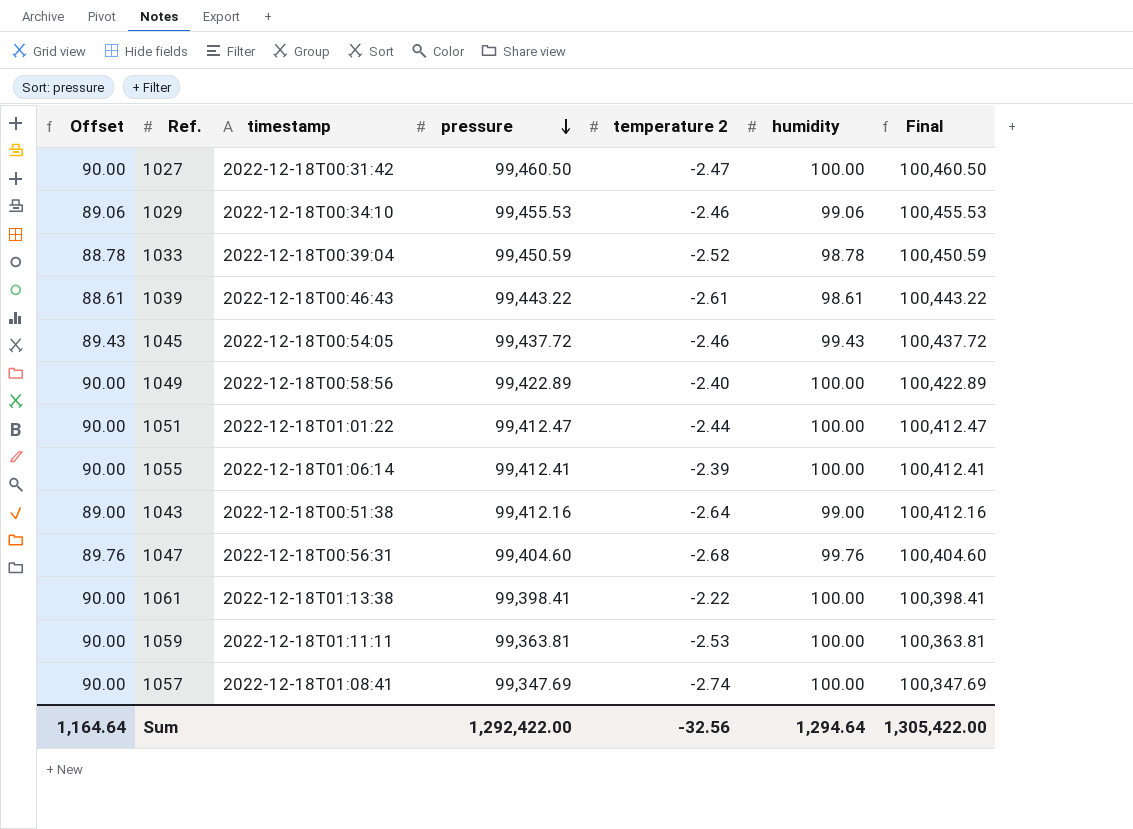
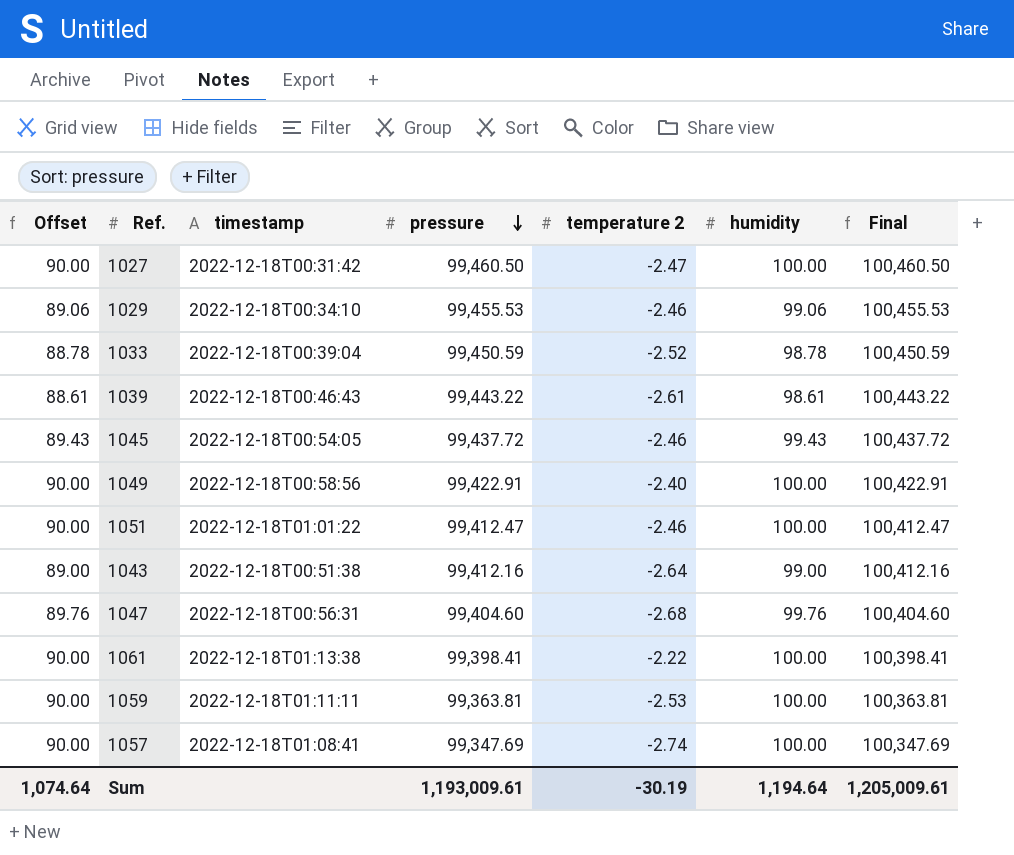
row 1055: 90.00 | 2022-12-18T01:06:14 | 99,412.41 | -2.39 | 100.00 | 100,412.41 -> none
1049 | pressure: 99,422.89 -> 99,422.91
1049 | Final: 100,422.89 -> 100,422.91
1051 | temperature 2: -2.44 -> -2.46
Sum | Offset: 1,164.64 -> 1,074.64
Sum | pressure: 1,292,422.00 -> 1,193,009.61
Sum | temperature 2: -32.56 -> -30.19
Sum | humidity: 1,294.64 -> 1,194.64
Sum | Final: 1,305,422.00 -> 1,205,009.61

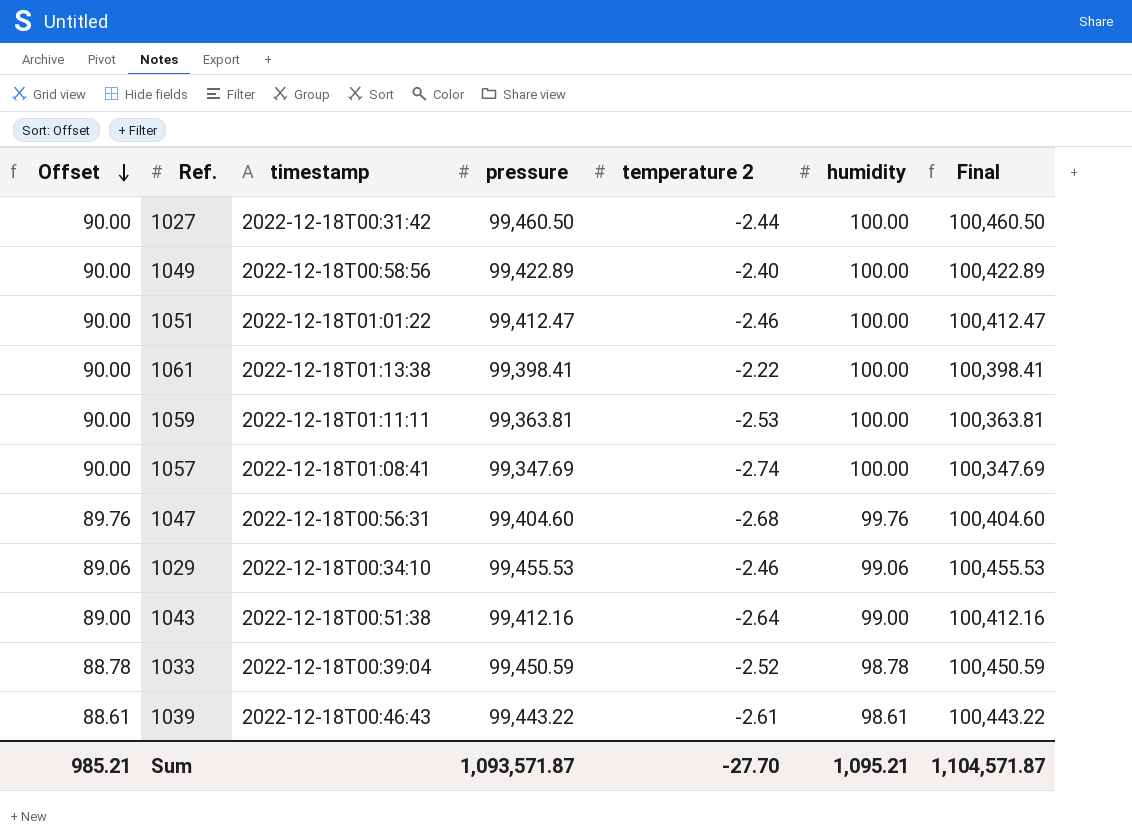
row order: pressure descending -> Offset descending
row 1045: 89.43 | 2022-12-18T00:54:05 | 99,437.72 | -2.46 | 99.43 | 100,437.72 -> none
1027 | temperature 2: -2.47 -> -2.44
1049 | pressure: 99,422.91 -> 99,422.89
1049 | Final: 100,422.91 -> 100,422.89
Sum | Offset: 1,074.64 -> 985.21
Sum | pressure: 1,193,009.61 -> 1,093,571.87
Sum | temperature 2: -30.19 -> -27.70
Sum | humidity: 1,194.64 -> 1,095.21
Sum | Final: 1,205,009.61 -> 1,104,571.87

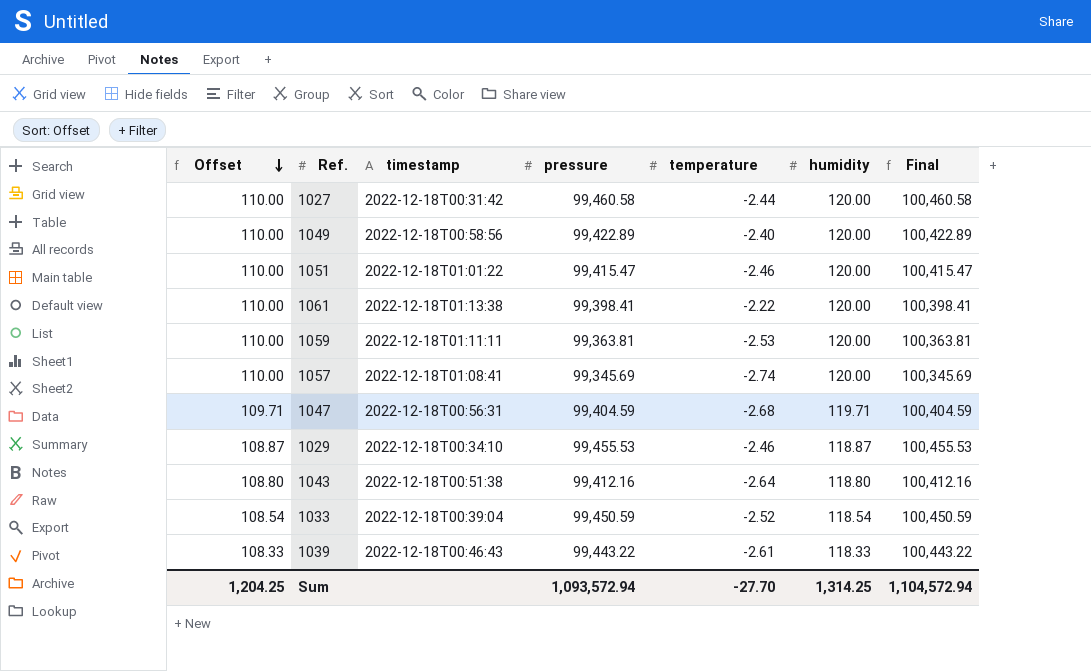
column name: temperature 2 -> temperature
1027 | Offset: 90.00 -> 110.00
1027 | pressure: 99,460.50 -> 99,460.58
1027 | humidity: 100.00 -> 120.00
1027 | Final: 100,460.50 -> 100,460.58
1049 | Offset: 90.00 -> 110.00
1049 | humidity: 100.00 -> 120.00
1051 | Offset: 90.00 -> 110.00
1051 | pressure: 99,412.47 -> 99,415.47
1051 | humidity: 100.00 -> 120.00
1051 | Final: 100,412.47 -> 100,415.47
1061 | Offset: 90.00 -> 110.00
1061 | humidity: 100.00 -> 120.00
1059 | Offset: 90.00 -> 110.00
1059 | humidity: 100.00 -> 120.00
1057 | Offset: 90.00 -> 110.00
1057 | pressure: 99,347.69 -> 99,345.69
1057 | humidity: 100.00 -> 120.00
1057 | Final: 100,347.69 -> 100,345.69
1047 | Offset: 89.76 -> 109.71
1047 | pressure: 99,404.60 -> 99,404.59
1047 | humidity: 99.76 -> 119.71
1047 | Final: 100,404.60 -> 100,404.59
1029 | Offset: 89.06 -> 108.87
1029 | humidity: 99.06 -> 118.87
1043 | Offset: 89.00 -> 108.80
1043 | humidity: 99.00 -> 118.80
1033 | Offset: 88.78 -> 108.54
1033 | humidity: 98.78 -> 118.54
1039 | Offset: 88.61 -> 108.33
1039 | humidity: 98.61 -> 118.33
Sum | Offset: 985.21 -> 1,204.25
Sum | pressure: 1,093,571.87 -> 1,093,572.94
Sum | humidity: 1,095.21 -> 1,314.25
Sum | Final: 1,104,571.87 -> 1,104,572.94

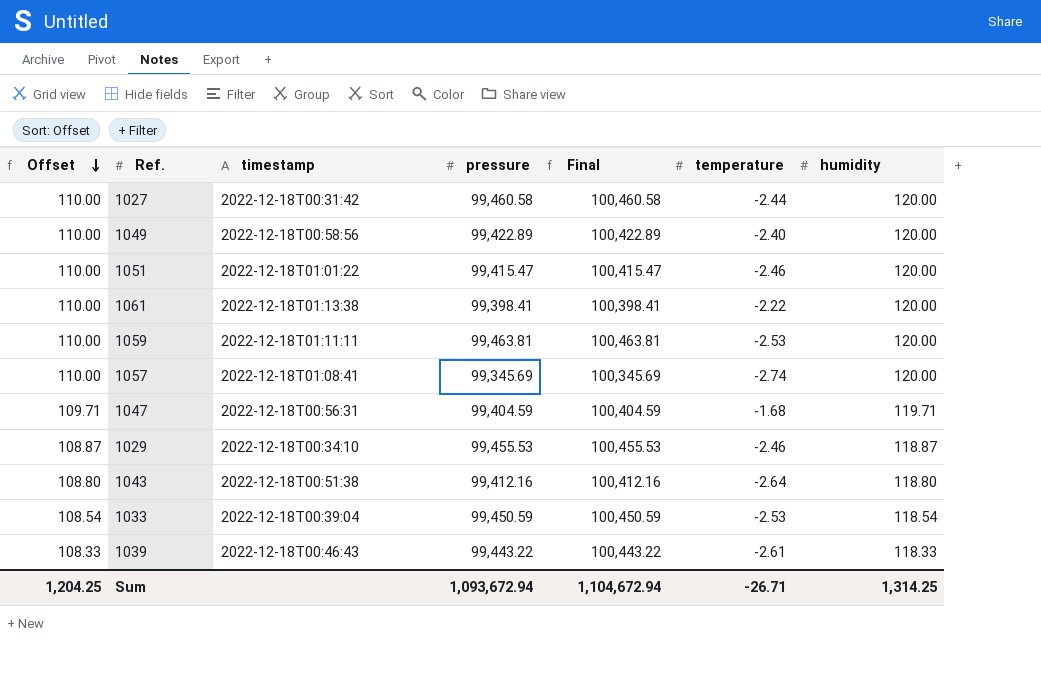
column Final | position: 7 -> 5
1059 | pressure: 99,363.81 -> 99,463.81
1059 | Final: 100,363.81 -> 100,463.81
1047 | temperature: -2.68 -> -1.68
1033 | temperature: -2.52 -> -2.53
Sum | pressure: 1,093,572.94 -> 1,093,672.94
Sum | Final: 1,104,572.94 -> 1,104,672.94
Sum | temperature: -27.70 -> -26.71

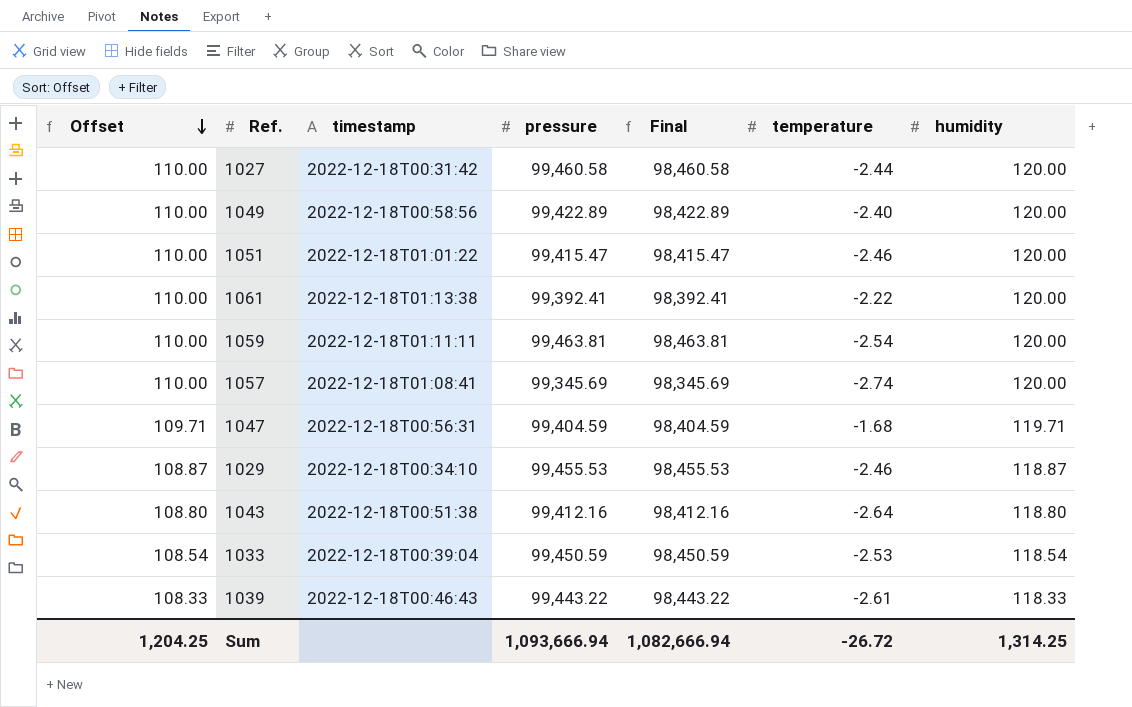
column Final | formula: [pressure] + 1000 -> [pressure] - 1000
1061 | pressure: 99,398.41 -> 99,392.41
1059 | temperature: -2.53 -> -2.54
Sum | pressure: 1,093,672.94 -> 1,093,666.94
Sum | Final: 1,104,672.94 -> 1,082,666.94
Sum | temperature: -26.71 -> -26.72

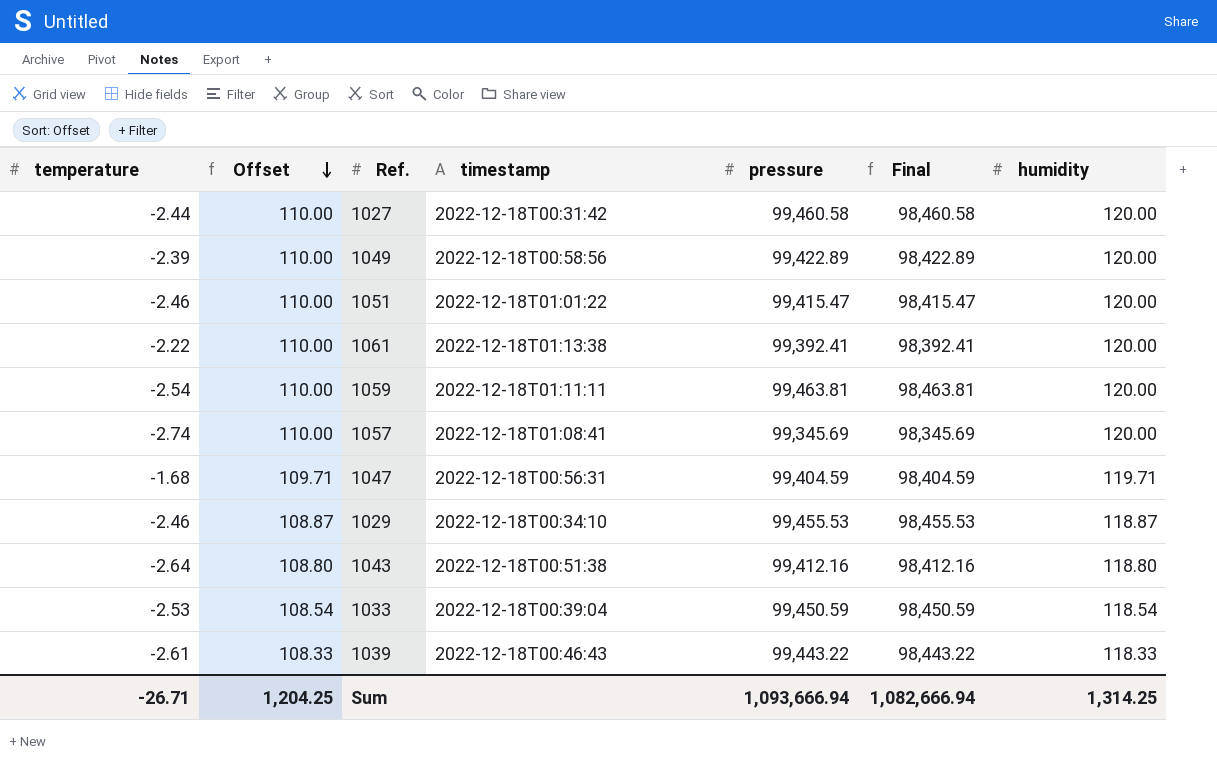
column temperature | position: 6 -> 1
1049 | temperature: -2.40 -> -2.39
Sum | temperature: -26.72 -> -26.71

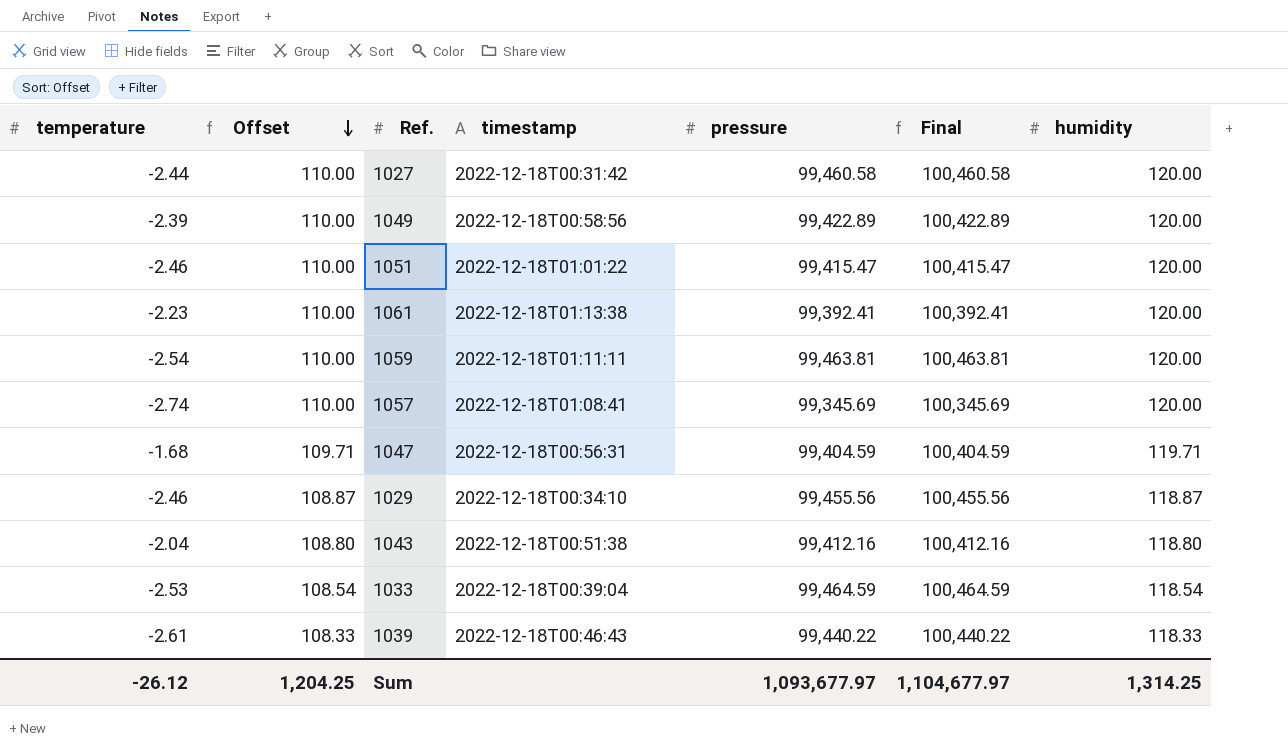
column Final | formula: [pressure] - 1000 -> [pressure] + 1000
1061 | temperature: -2.22 -> -2.23
1029 | pressure: 99,455.53 -> 99,455.56
1043 | temperature: -2.64 -> -2.04
1033 | pressure: 99,450.59 -> 99,464.59
1039 | pressure: 99,443.22 -> 99,440.22
Sum | temperature: -26.71 -> -26.12
Sum | pressure: 1,093,666.94 -> 1,093,677.97
Sum | Final: 1,082,666.94 -> 1,104,677.97

